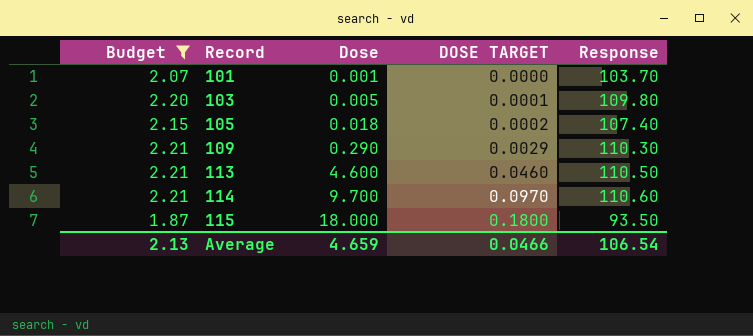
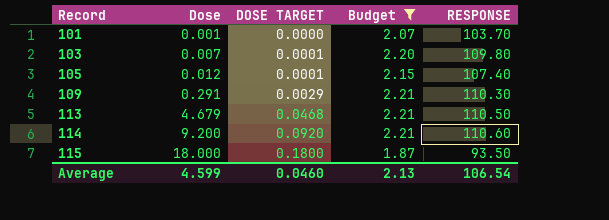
column Budget | position: 1 -> 4
column name: Response -> RESPONSE
103 | Dose: 0.005 -> 0.007
105 | Dose: 0.018 -> 0.012
105 | DOSE TARGET: 0.0002 -> 0.0001
109 | Dose: 0.290 -> 0.291
113 | Dose: 4.600 -> 4.679
113 | DOSE TARGET: 0.0460 -> 0.0468
114 | Dose: 9.700 -> 9.200
114 | DOSE TARGET: 0.0970 -> 0.0920
Average | Dose: 4.659 -> 4.599
Average | DOSE TARGET: 0.0466 -> 0.0460

